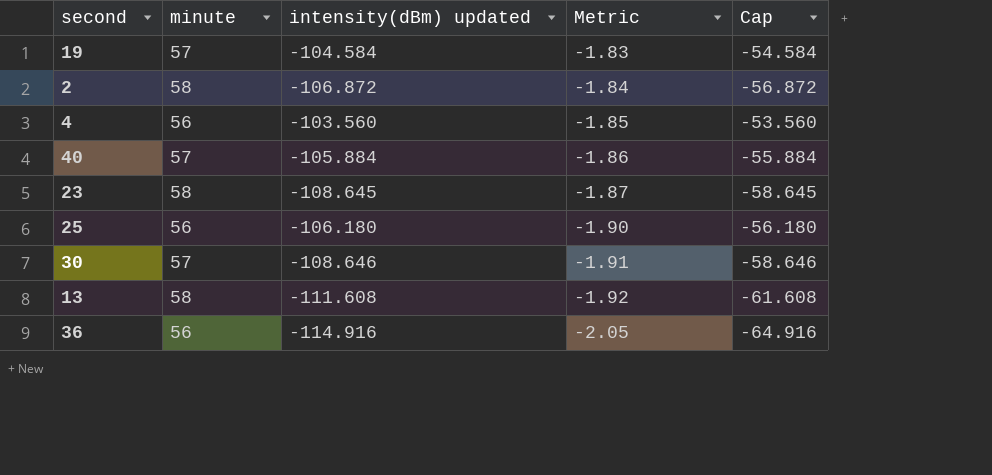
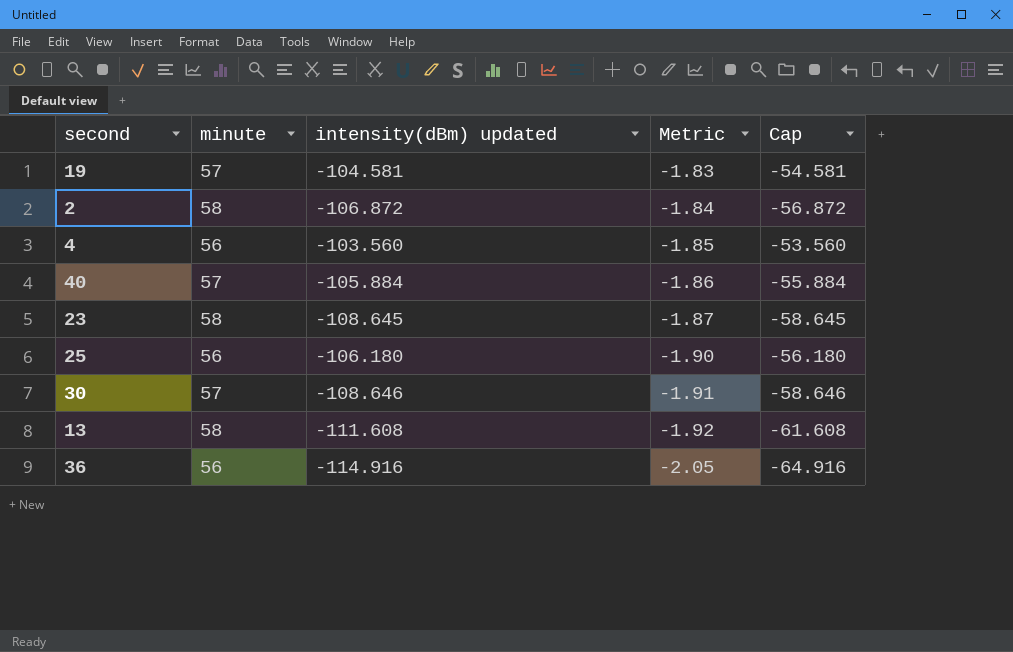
19 | intensity(dBm) updated: -104.584 -> -104.581
19 | Cap: -54.584 -> -54.581

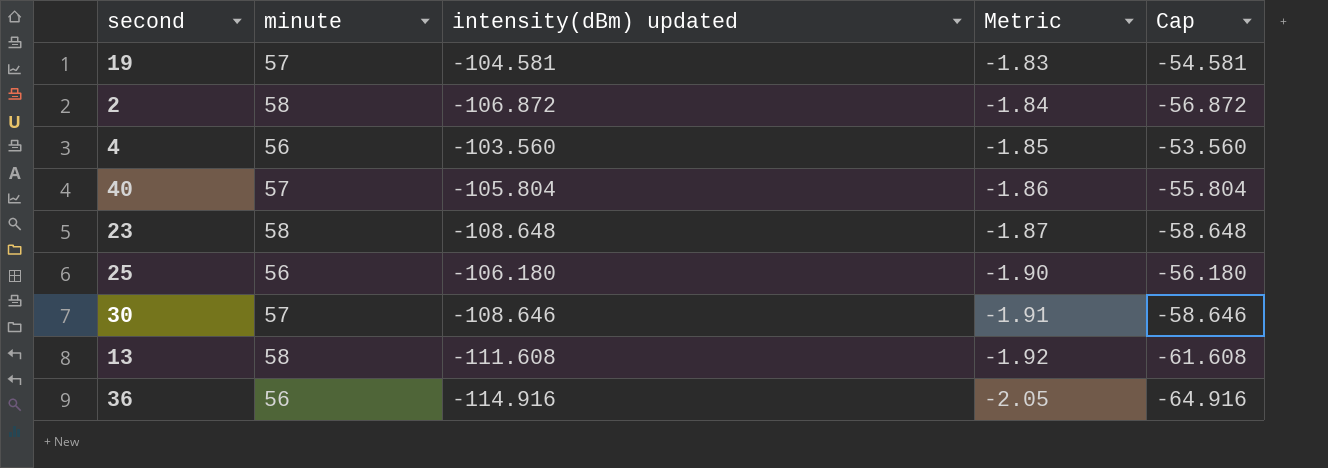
40 | intensity(dBm) updated: -105.884 -> -105.804
40 | Cap: -55.884 -> -55.804
23 | intensity(dBm) updated: -108.645 -> -108.648
23 | Cap: -58.645 -> -58.648

